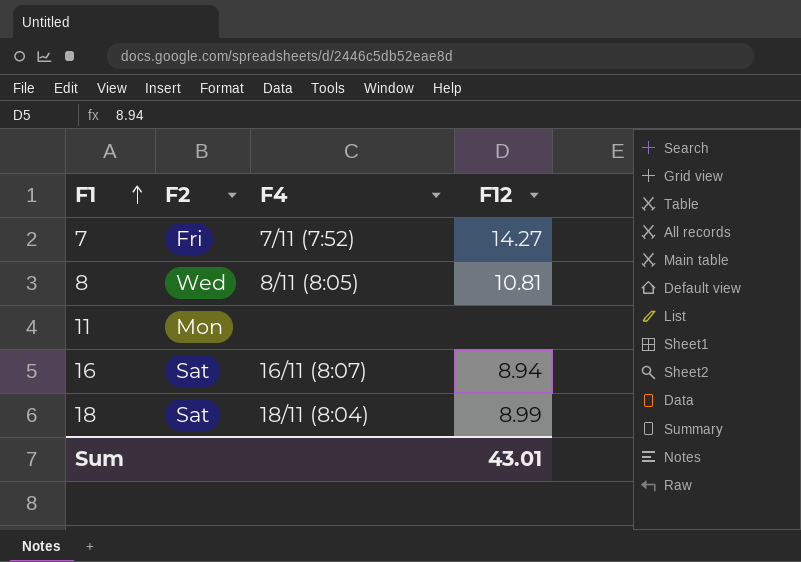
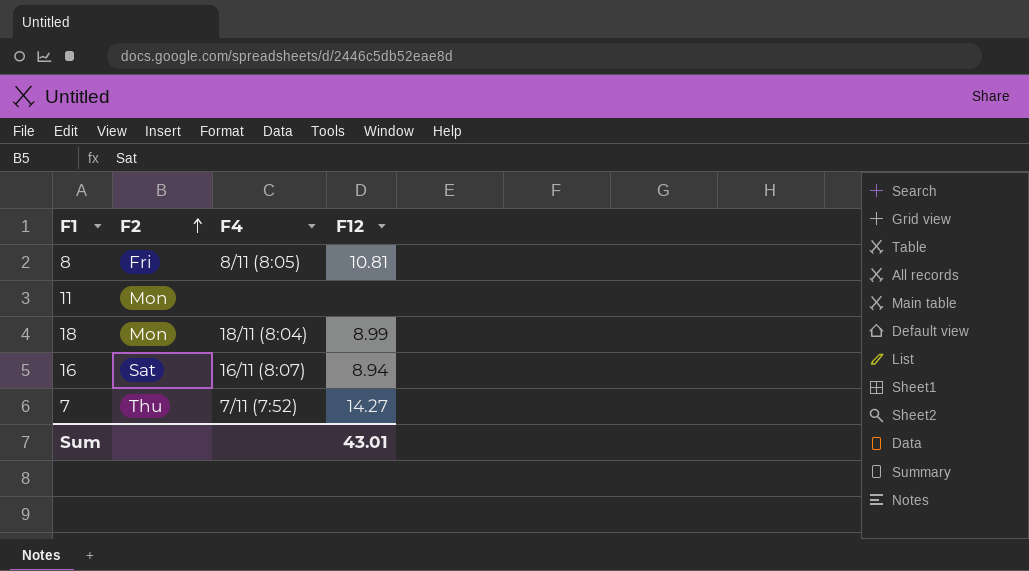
row order: F1 ascending -> F2 ascending
8 | F2: Wed -> Fri
18 | F2: Sat -> Mon
7 | F2: Fri -> Thu

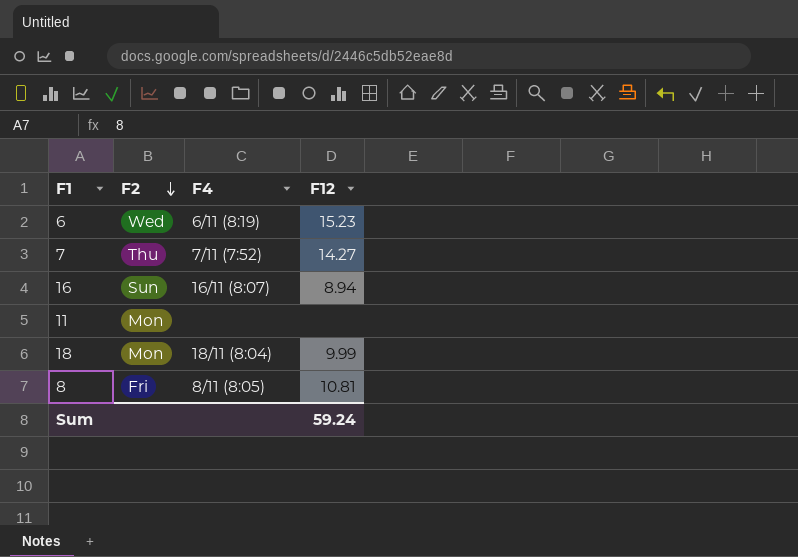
row order: F2 ascending -> F2 descending
row 6: none -> Wed | 6/11 (8:19) | 15.23
16 | F2: Sat -> Sun
18 | F12: 8.99 -> 9.99
Sum | F12: 43.01 -> 59.24

